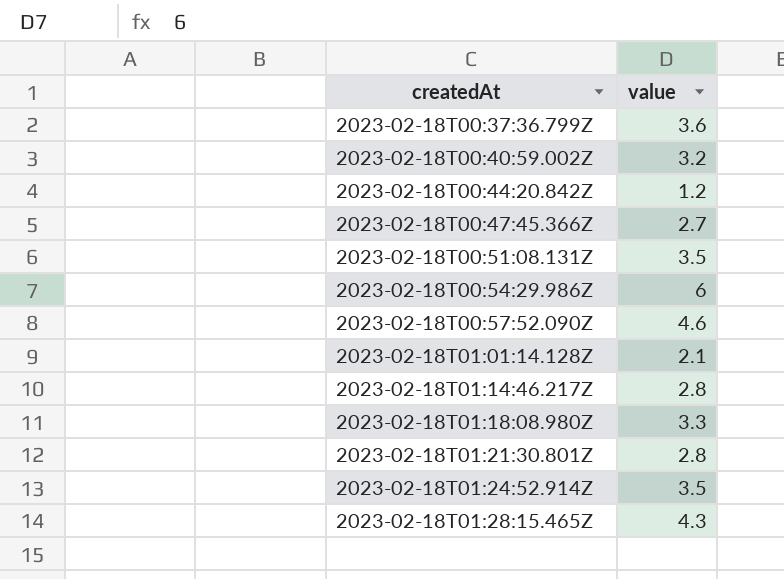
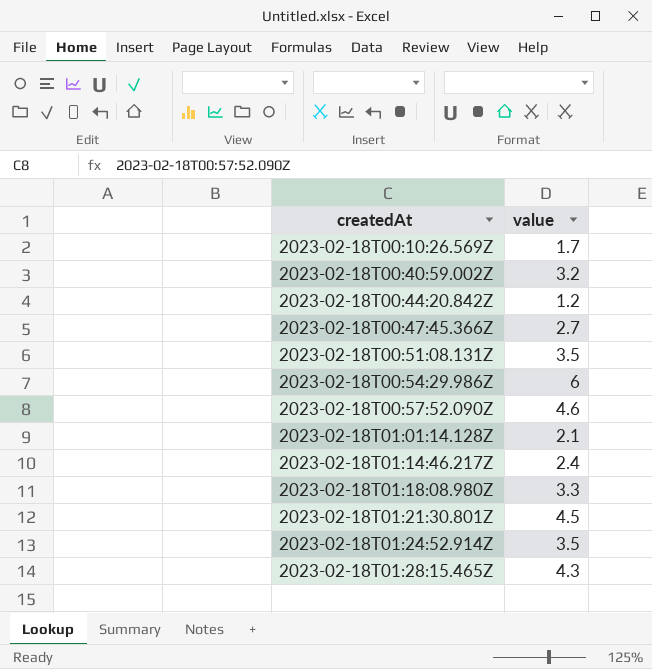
row 2023-02-18T00:37:36.799Z: 3.6 -> none
row 2023-02-18T00:10:26.569Z: none -> 1.7
2023-02-18T01:14:46.217Z | value: 2.8 -> 2.4
2023-02-18T01:21:30.801Z | value: 2.8 -> 4.5

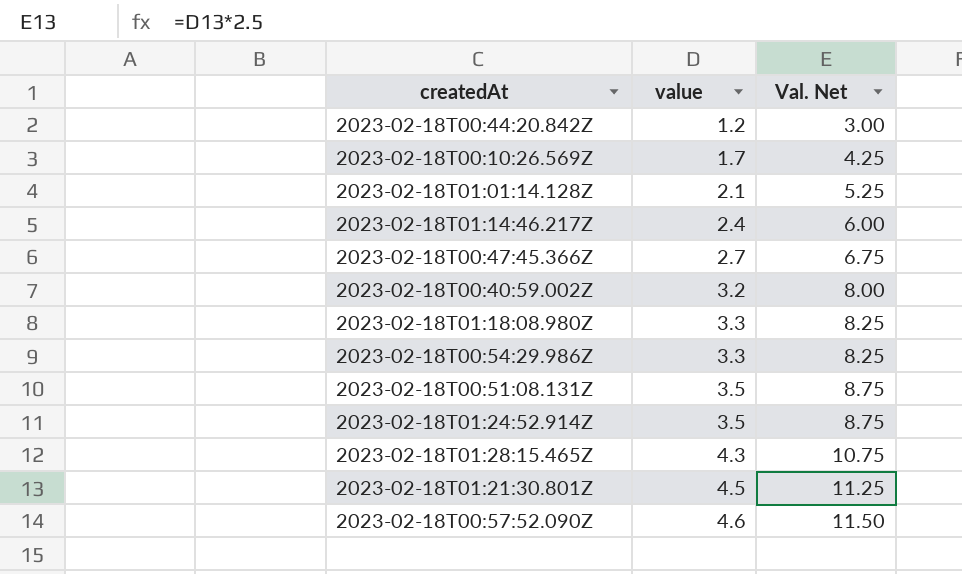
row order: createdAt ascending -> value ascending
column Val. Net | formula: none -> [value] * 2.5
2023-02-18T00:54:29.986Z | value: 6 -> 3.3

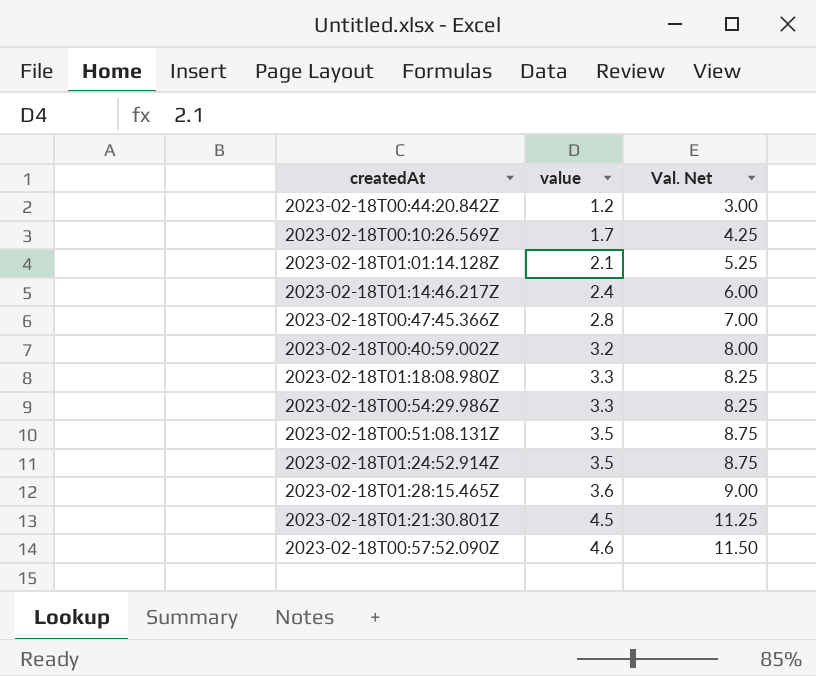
2023-02-18T00:47:45.366Z | value: 2.7 -> 2.8
2023-02-18T00:47:45.366Z | Val. Net: 6.75 -> 7.00
2023-02-18T01:28:15.465Z | value: 4.3 -> 3.6
2023-02-18T01:28:15.465Z | Val. Net: 10.75 -> 9.00

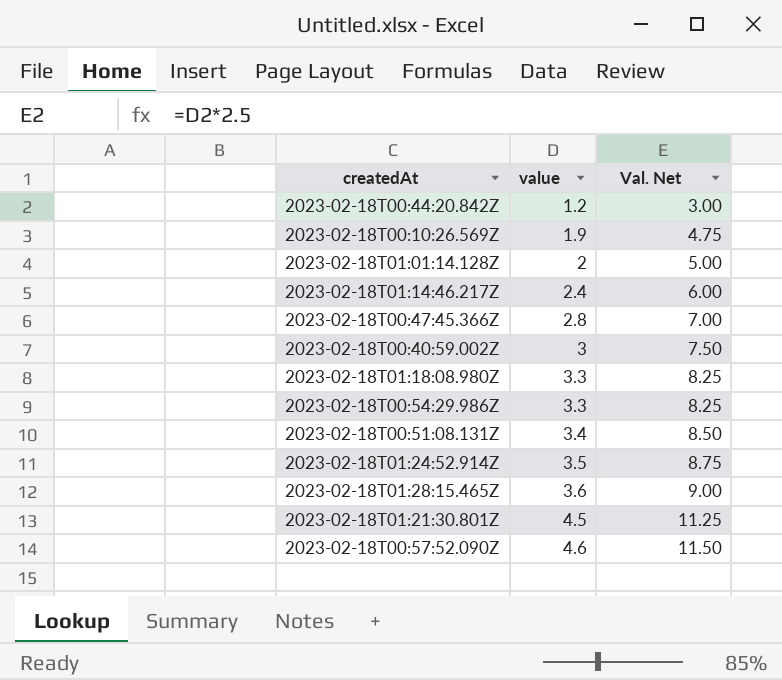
2023-02-18T00:10:26.569Z | value: 1.7 -> 1.9
2023-02-18T00:10:26.569Z | Val. Net: 4.25 -> 4.75
2023-02-18T01:01:14.128Z | value: 2.1 -> 2
2023-02-18T01:01:14.128Z | Val. Net: 5.25 -> 5.00
2023-02-18T00:40:59.002Z | value: 3.2 -> 3
2023-02-18T00:40:59.002Z | Val. Net: 8.00 -> 7.50
2023-02-18T00:51:08.131Z | value: 3.5 -> 3.4
2023-02-18T00:51:08.131Z | Val. Net: 8.75 -> 8.50

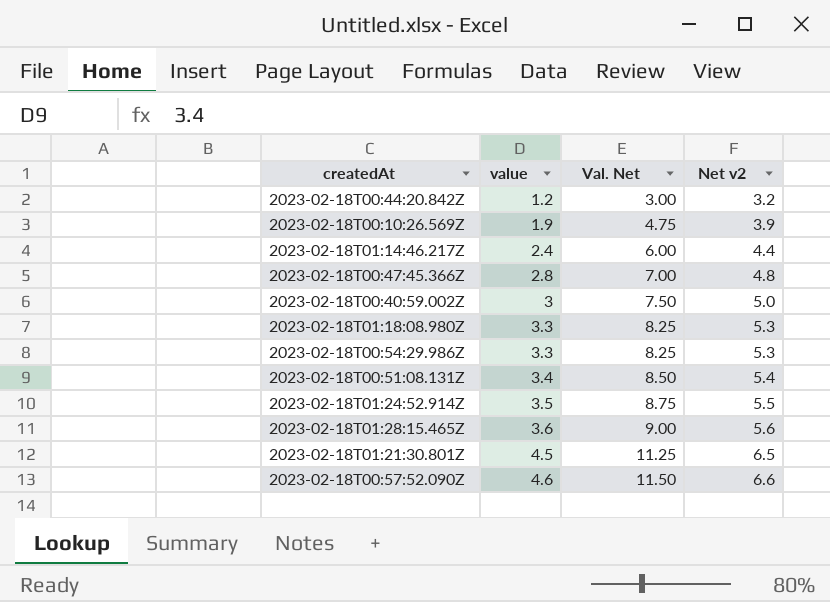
column Net v2 | formula: none -> [value] + 2
row 2023-02-18T01:01:14.128Z: 2 | 5.00 -> none

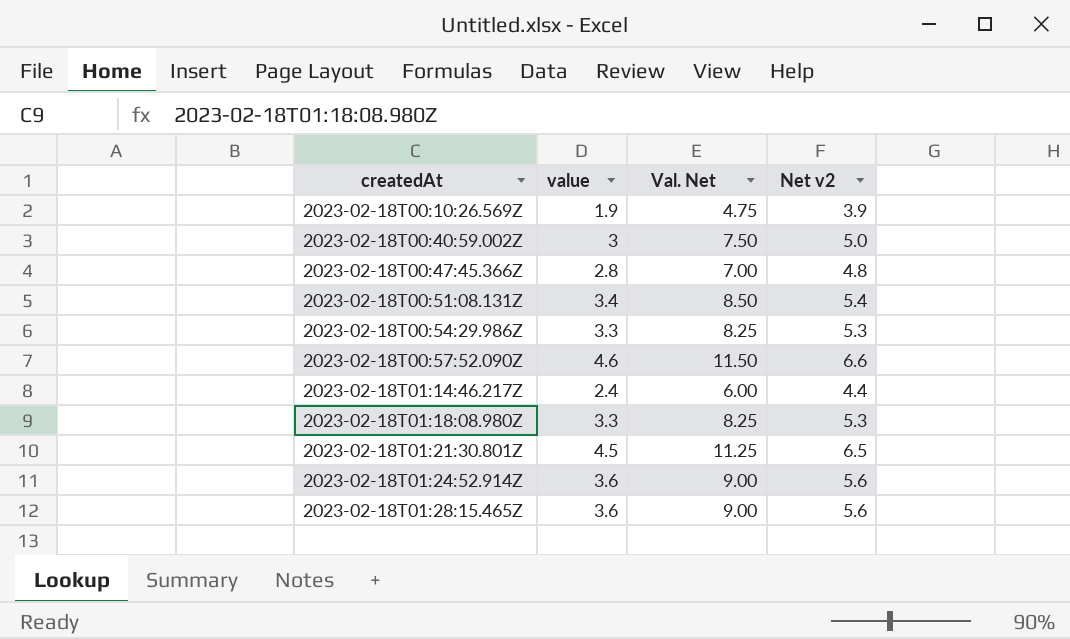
row order: value ascending -> createdAt ascending
row 2023-02-18T00:44:20.842Z: 1.2 | 3.00 | 3.2 -> none
2023-02-18T01:24:52.914Z | value: 3.5 -> 3.6
2023-02-18T01:24:52.914Z | Val. Net: 8.75 -> 9.00
2023-02-18T01:24:52.914Z | Net v2: 5.5 -> 5.6

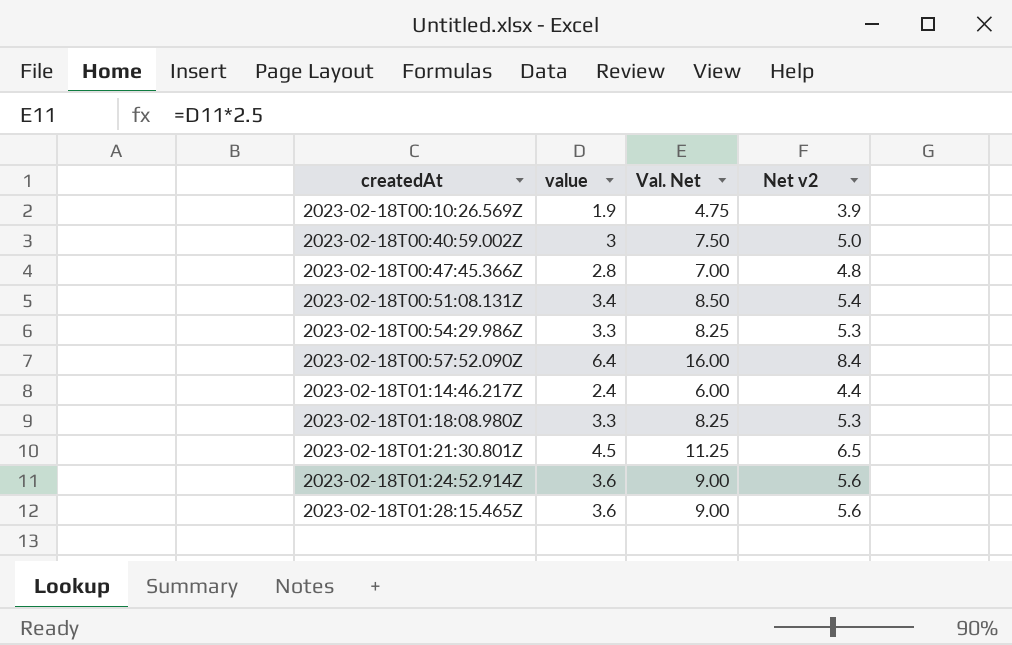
2023-02-18T00:57:52.090Z | value: 4.6 -> 6.4
2023-02-18T00:57:52.090Z | Val. Net: 11.50 -> 16.00
2023-02-18T00:57:52.090Z | Net v2: 6.6 -> 8.4

